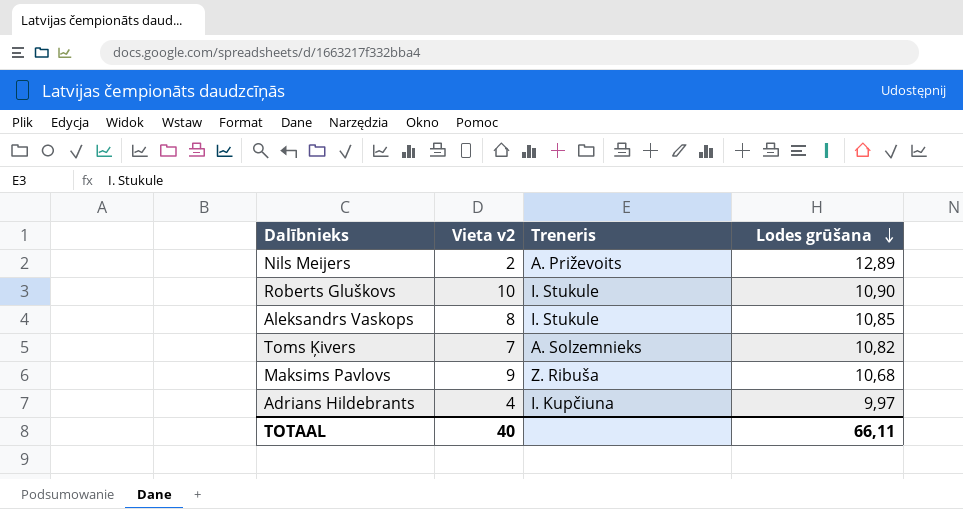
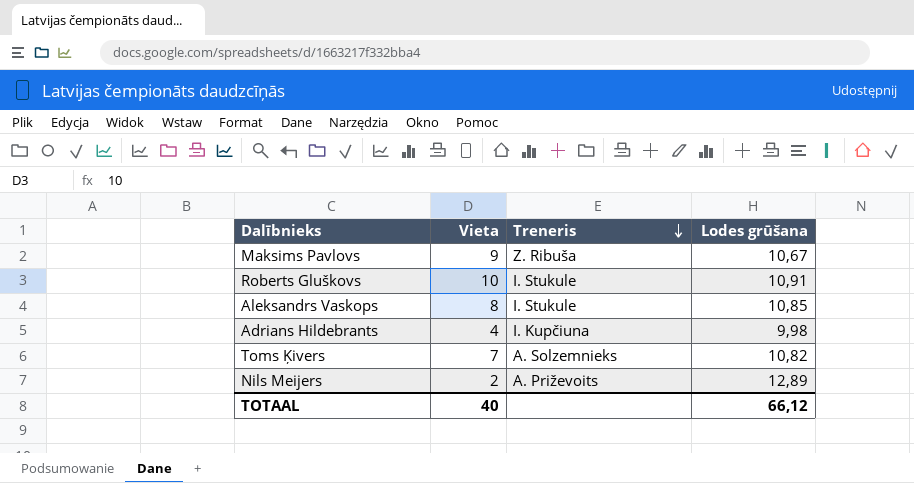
row order: Lodes grūšana descending -> Treneris descending
column name: Vieta v2 -> Vieta
Maksims Pavlovs | Lodes grūšana: 10,68 -> 10,67
Roberts Gluškovs | Lodes grūšana: 10,90 -> 10,91
Adrians Hildebrants | Lodes grūšana: 9,97 -> 9,98
TOTAAL | Lodes grūšana: 66,11 -> 66,12

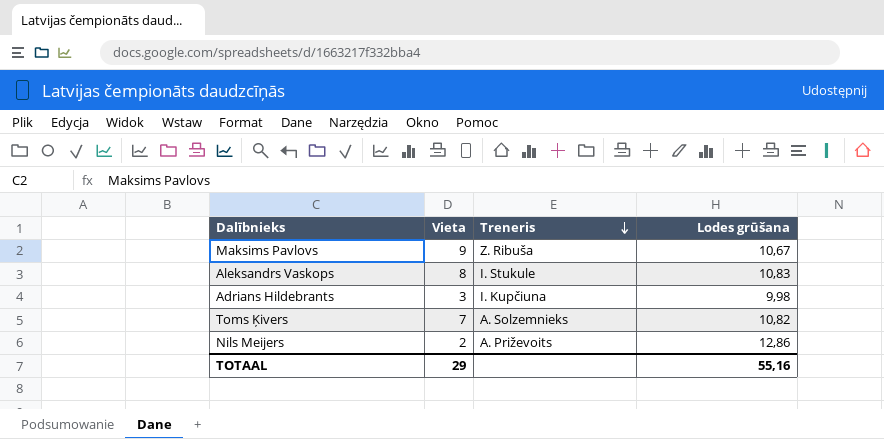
row Roberts Gluškovs: 10 | I. Stukule | 10,91 -> none
Aleksandrs Vaskops | Lodes grūšana: 10,85 -> 10,83
Adrians Hildebrants | Vieta: 4 -> 3
Nils Meijers | Lodes grūšana: 12,89 -> 12,86
TOTAAL | Vieta: 40 -> 29
TOTAAL | Lodes grūšana: 66,12 -> 55,16

